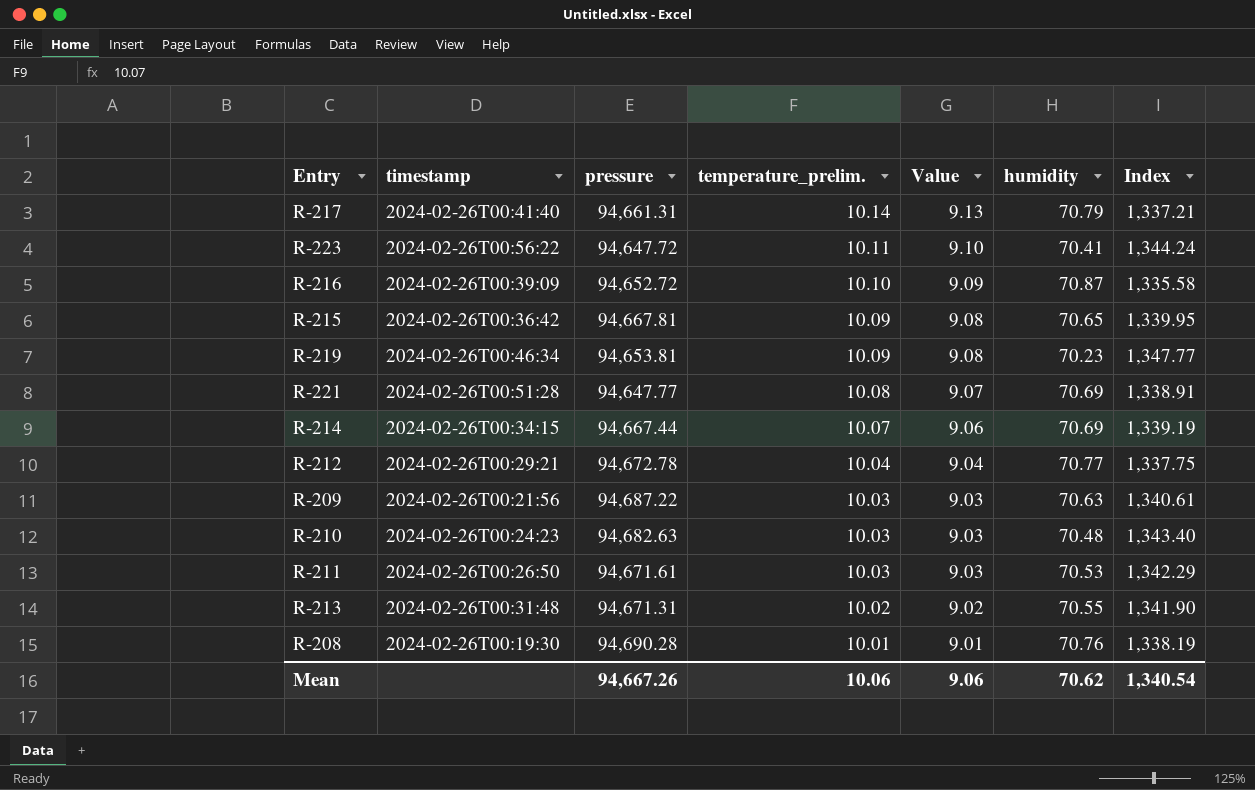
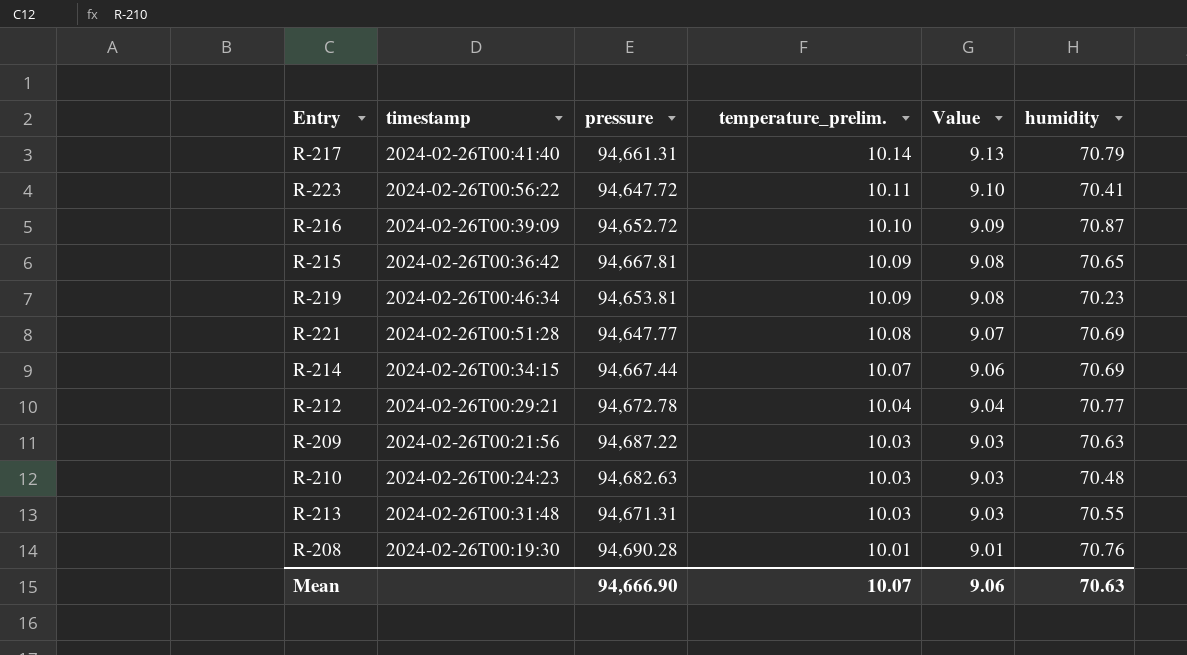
column Index | formula: [pressure] / [humidity] -> none
row R-211: 2024-02-26T00:26:50 | 94,671.61 | 10.03 | 9.03 | 70.53 | 1,342.29 -> none
R-213 | temperature_prelim.: 10.02 -> 10.03
R-213 | Value: 9.02 -> 9.03
Mean | pressure: 94,667.26 -> 94,666.90
Mean | temperature_prelim.: 10.06 -> 10.07
Mean | humidity: 70.62 -> 70.63

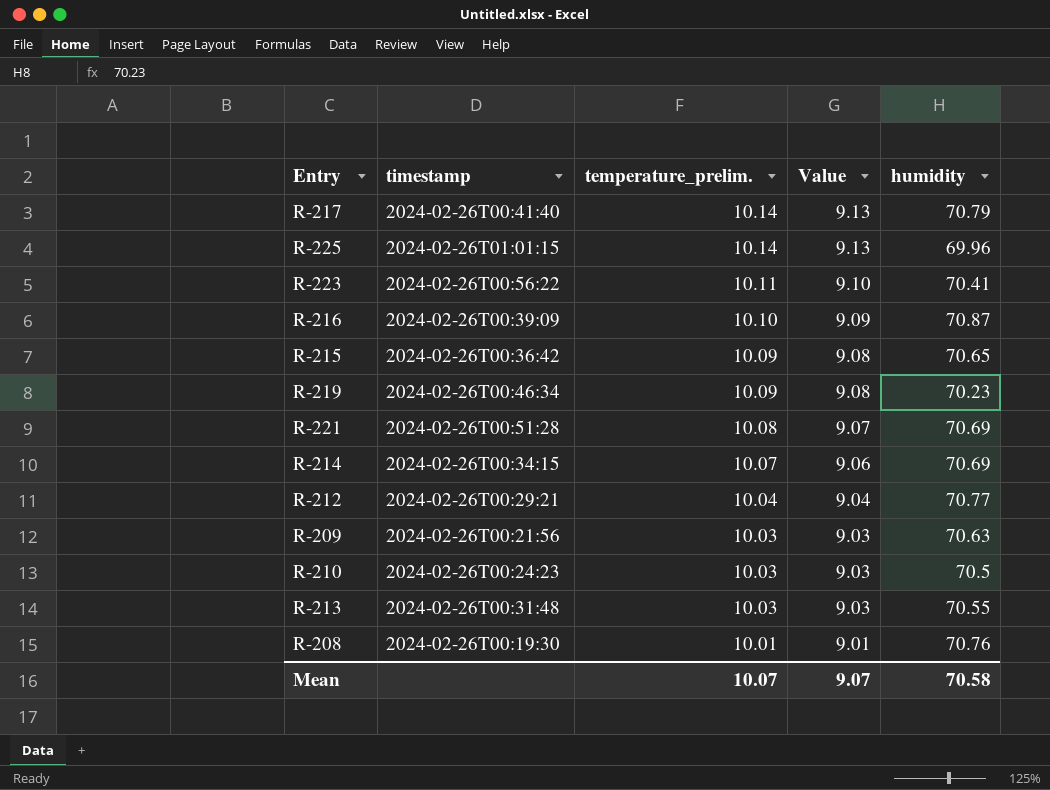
column pressure | position: 3 -> none
row R-225: none -> 2024-02-26T01:01:15 | 10.14 | 9.13 | 69.96
R-210 | humidity: 70.48 -> 70.5
Mean | Value: 9.06 -> 9.07
Mean | humidity: 70.63 -> 70.58

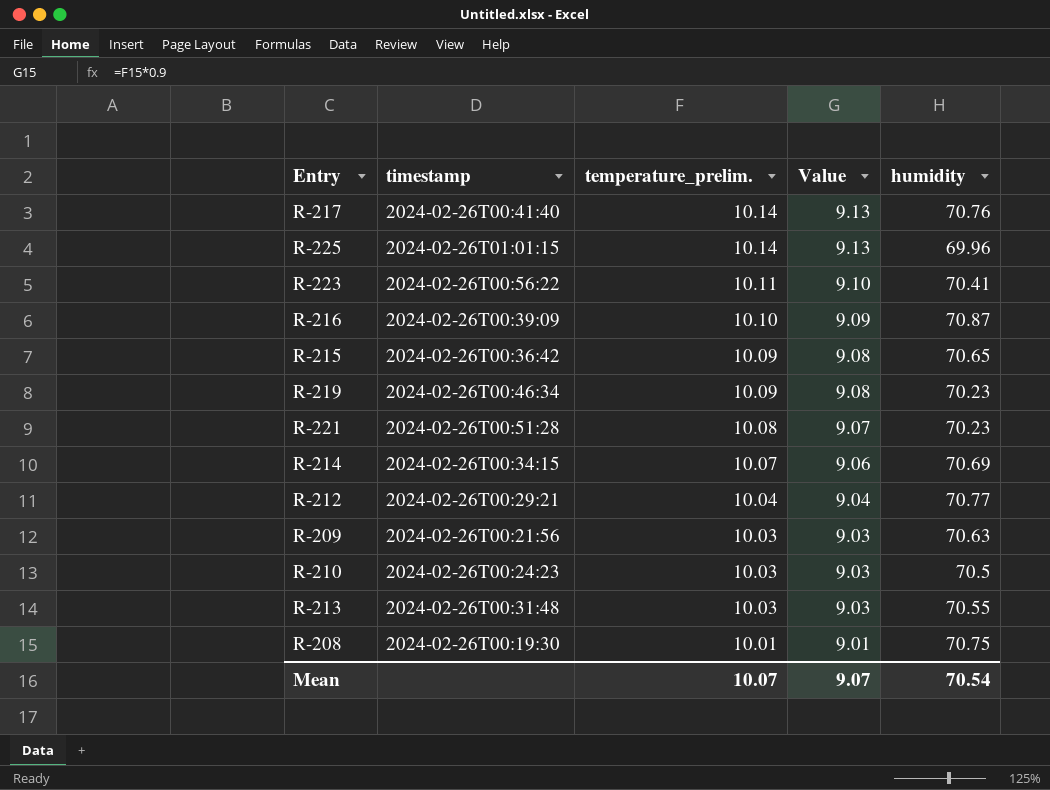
R-217 | humidity: 70.79 -> 70.76
R-221 | humidity: 70.69 -> 70.23
R-208 | humidity: 70.76 -> 70.75
Mean | humidity: 70.58 -> 70.54

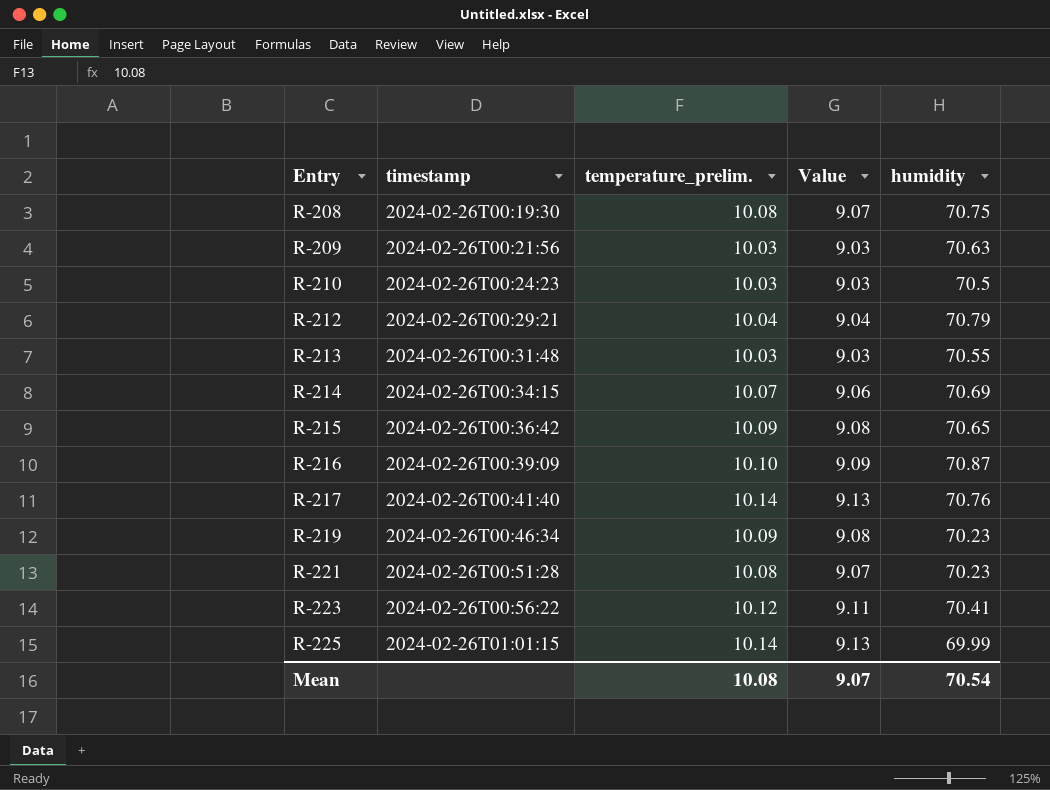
row order: temperature_prelim. descending -> Entry ascending
R-208 | temperature_prelim.: 10.01 -> 10.08
R-208 | Value: 9.01 -> 9.07
R-212 | humidity: 70.77 -> 70.79
R-223 | temperature_prelim.: 10.11 -> 10.12
R-223 | Value: 9.10 -> 9.11
R-225 | humidity: 69.96 -> 69.99
Mean | temperature_prelim.: 10.07 -> 10.08

